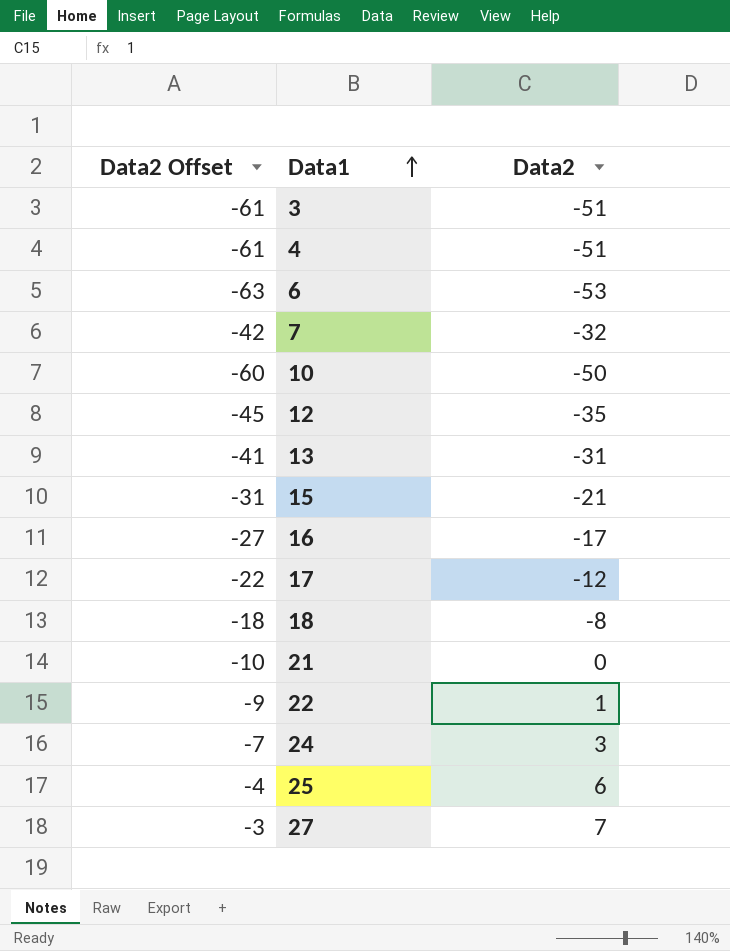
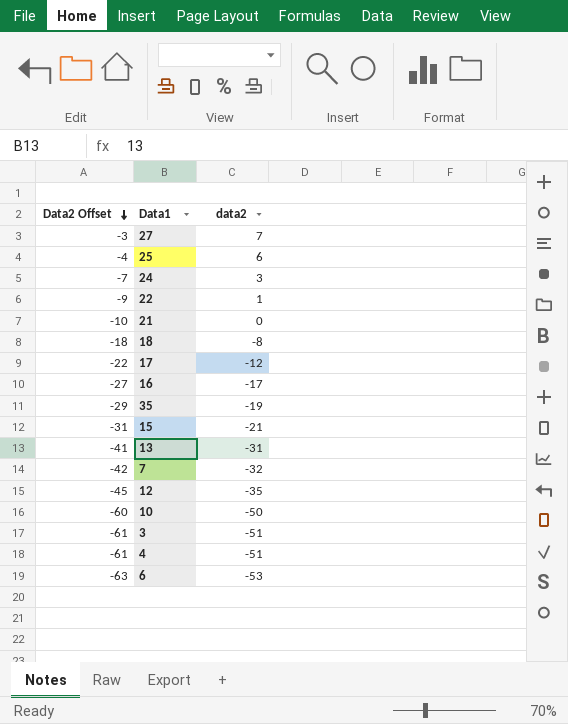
row order: Data1 ascending -> Data2 Offset descending
column name: Data2 -> data2
row 35: none -> -29 | -19

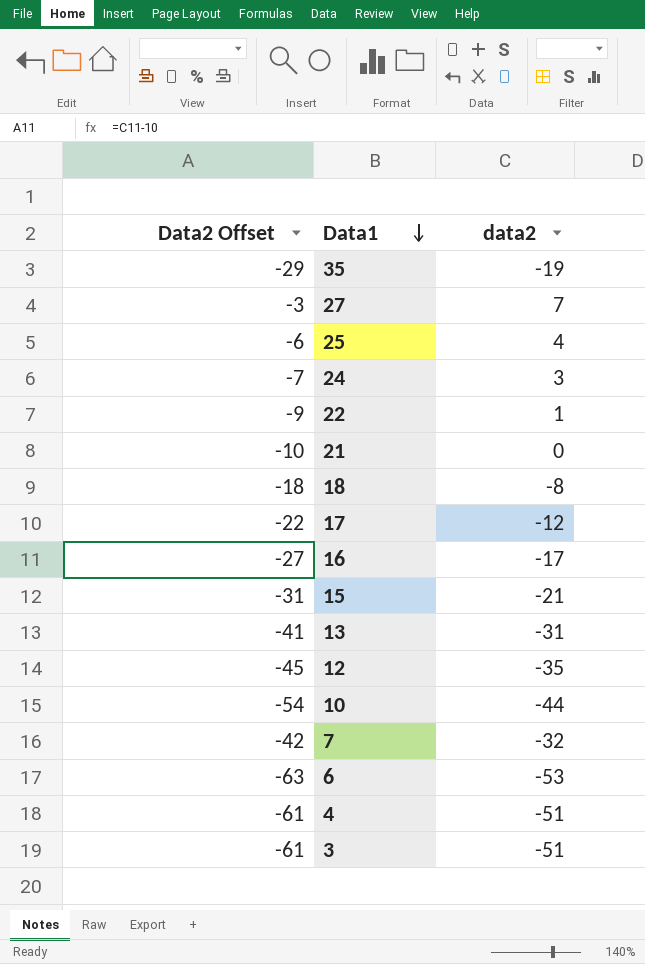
row order: Data2 Offset descending -> Data1 descending
25 | Data2 Offset: -4 -> -6
25 | data2: 6 -> 4
10 | Data2 Offset: -60 -> -54
10 | data2: -50 -> -44

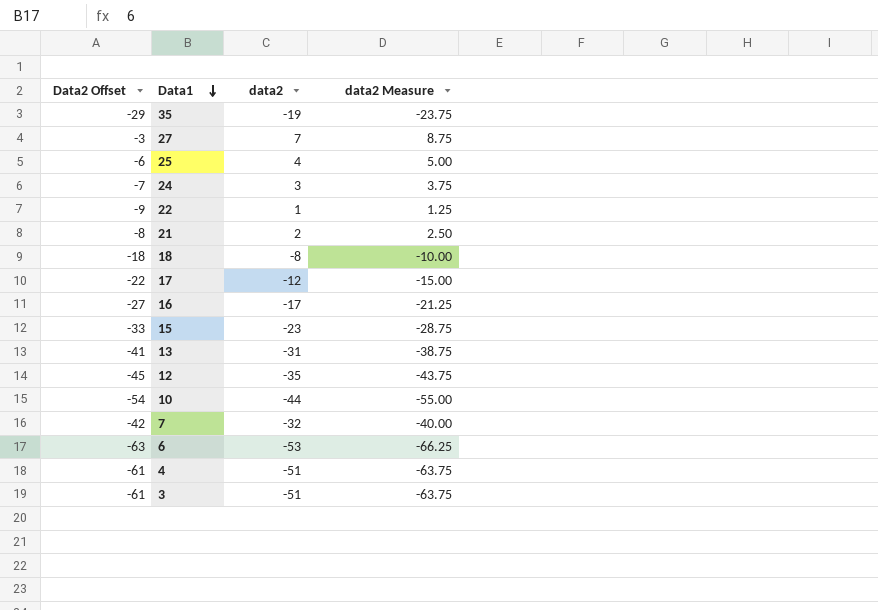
column data2 Measure | formula: none -> [data2] * 1.25
21 | Data2 Offset: -10 -> -8
21 | data2: 0 -> 2
15 | Data2 Offset: -31 -> -33
15 | data2: -21 -> -23

